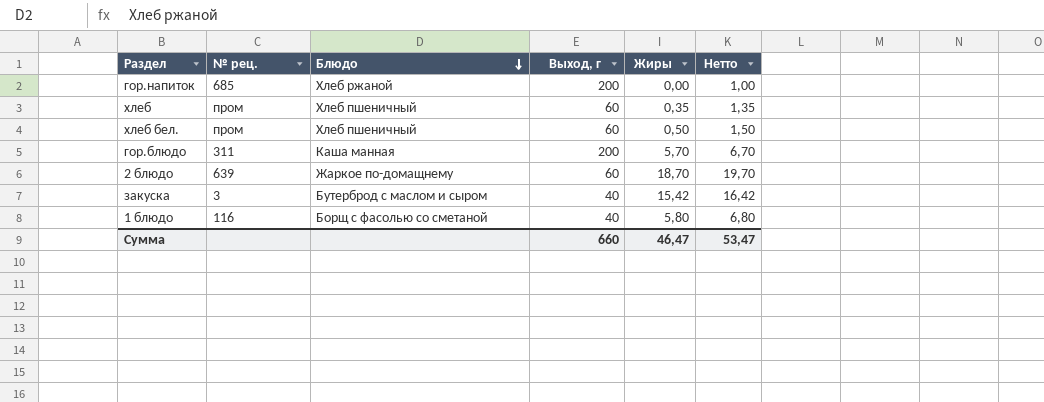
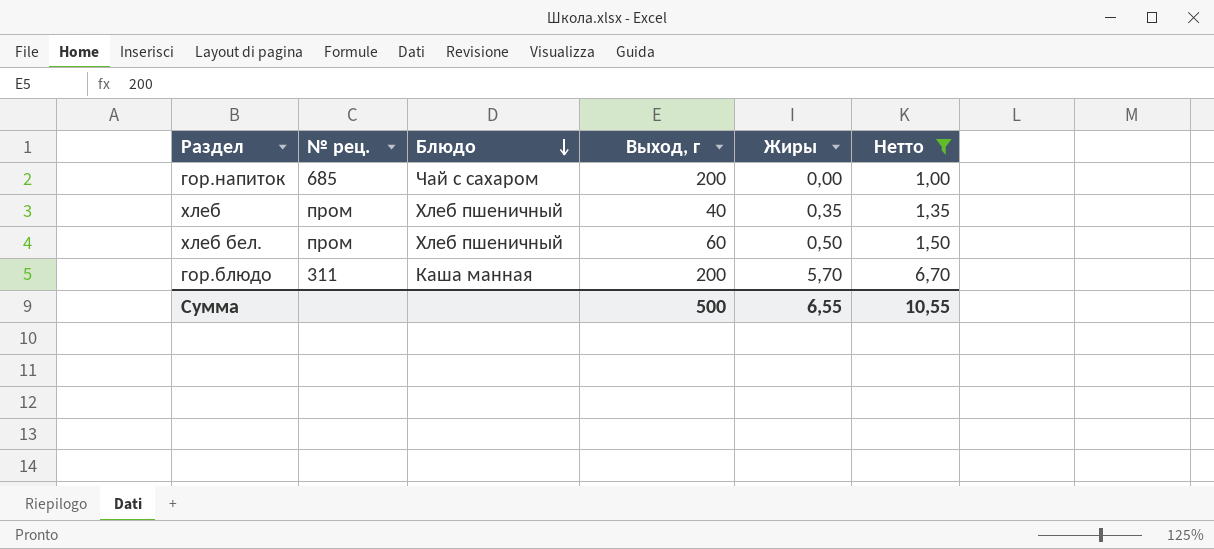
filter: none -> Нетто <= 6,70
гор.напиток | Блюдо: Хлеб ржаной -> Чай с сахаром
хлеб | Выход, г: 60 -> 40
Сумма | Выход, г: 660 -> 500
Сумма | Жиры: 46,47 -> 6,55
Сумма | Нетто: 53,47 -> 10,55

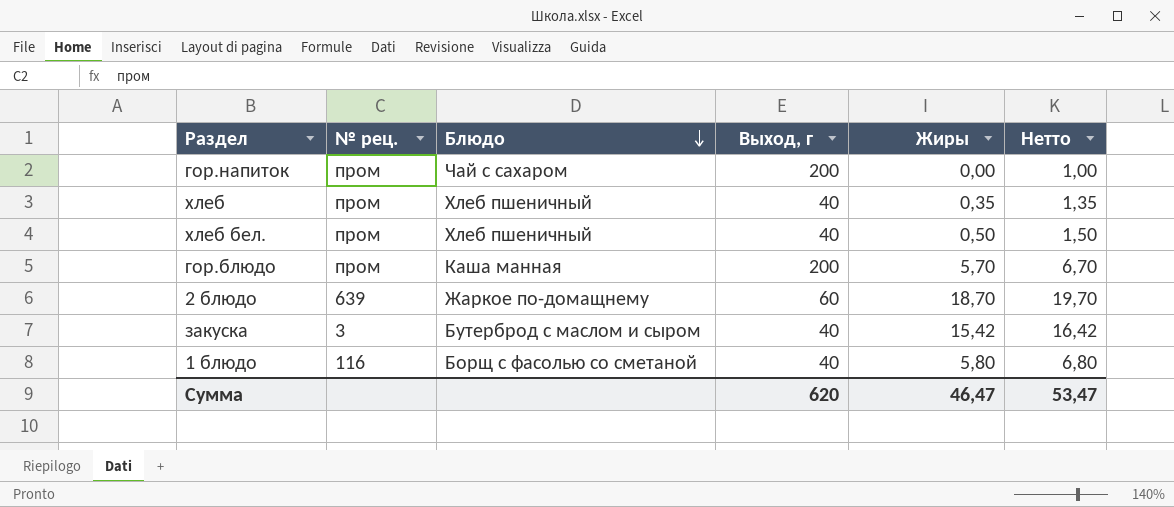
filter: Нетто <= 6,70 -> none
гор.напиток | № рец.: 685 -> пром
хлеб бел. | Выход, г: 60 -> 40
гор.блюдо | № рец.: 311 -> пром
Сумма | Выход, г: 500 -> 620
Сумма | Жиры: 6,55 -> 46,47
Сумма | Нетто: 10,55 -> 53,47

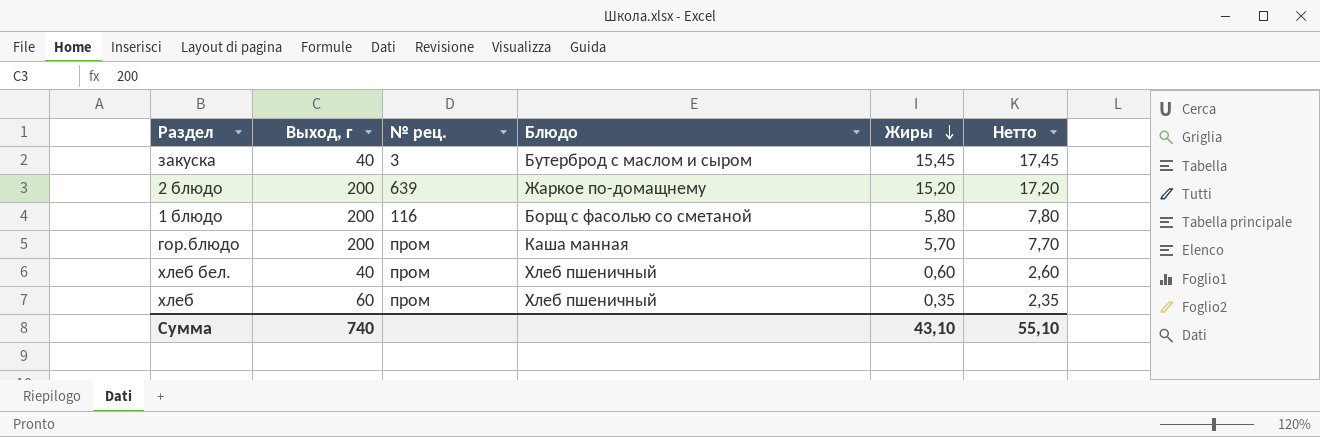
row order: Блюдо descending -> Жиры descending
column Выход, г | position: 4 -> 2
column Нетто | formula: [Жиры] + 1 -> [Жиры] + 2
row гор.напиток: пром | Чай с сахаром | 200 | 0,00 | 1,00 -> none
закуска | Жиры: 15,42 -> 15,45
2 блюдо | Выход, г: 60 -> 200
2 блюдо | Жиры: 18,70 -> 15,20
1 блюдо | Выход, г: 40 -> 200
хлеб бел. | Жиры: 0,50 -> 0,60
хлеб | Выход, г: 40 -> 60
Сумма | Выход, г: 620 -> 740
Сумма | Жиры: 46,47 -> 43,10
Сумма | Нетто: 53,47 -> 55,10

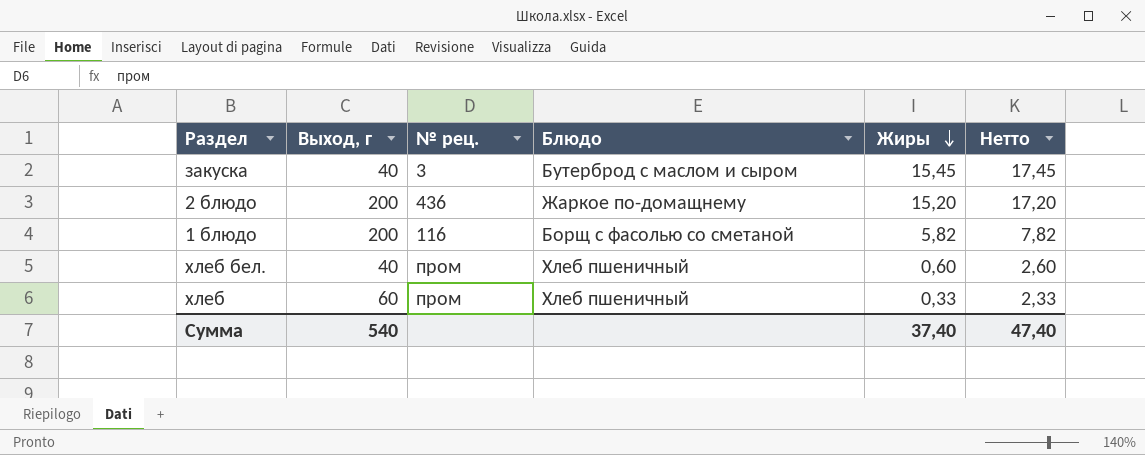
row гор.блюдо: 200 | пром | Каша манная | 5,70 | 7,70 -> none
2 блюдо | № рец.: 639 -> 436
1 блюдо | Жиры: 5,80 -> 5,82
1 блюдо | Нетто: 7,80 -> 7,82
хлеб | Жиры: 0,35 -> 0,33
хлеб | Нетто: 2,35 -> 2,33
Сумма | Выход, г: 740 -> 540
Сумма | Жиры: 43,10 -> 37,40
Сумма | Нетто: 55,10 -> 47,40

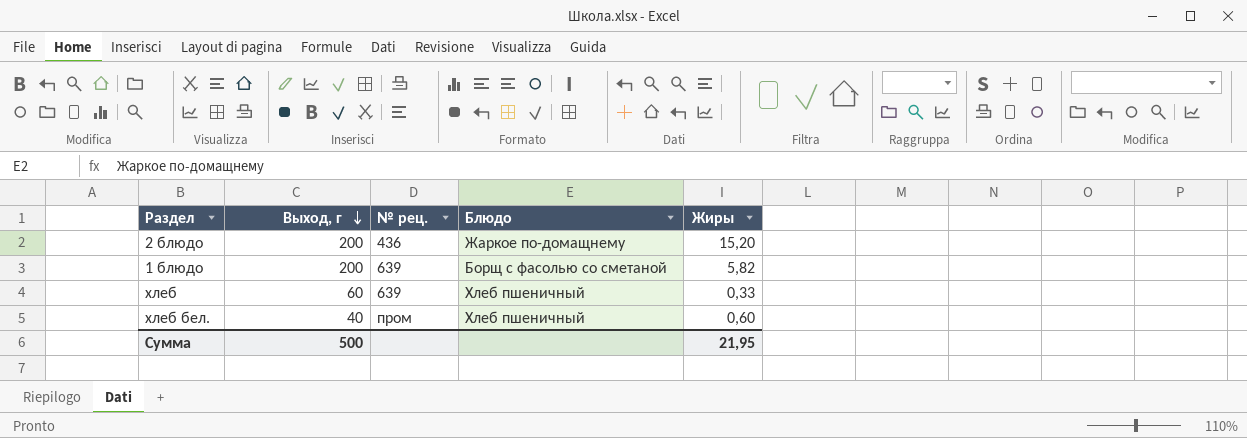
row order: Жиры descending -> Выход, г descending
column Нетто | formula: [Жиры] + 2 -> none
row закуска: 40 | 3 | Бутерброд с маслом и сыром | 15,45 | 17,45 -> none
1 блюдо | № рец.: 116 -> 639
хлеб | № рец.: пром -> 639
Сумма | Выход, г: 540 -> 500
Сумма | Жиры: 37,40 -> 21,95

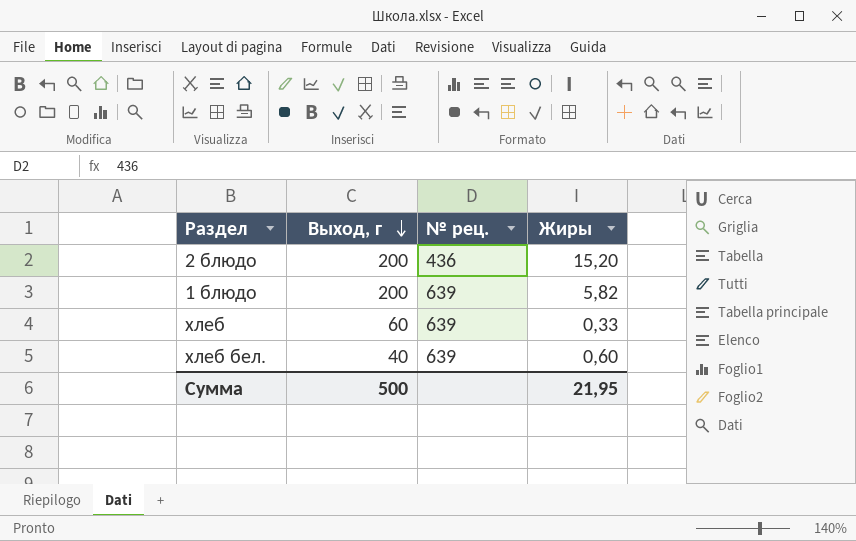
column Блюдо | position: 4 -> none
хлеб бел. | № рец.: пром -> 639

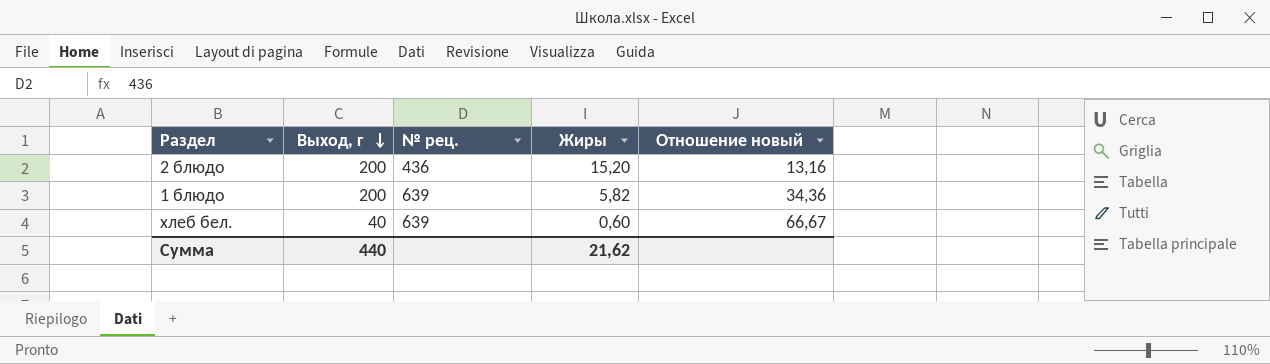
column Отношение новый | formula: none -> [Выход, г] / [Жиры]
row хлеб: 60 | 639 | 0,33 -> none
Сумма | Выход, г: 500 -> 440
Сумма | Жиры: 21,95 -> 21,62

